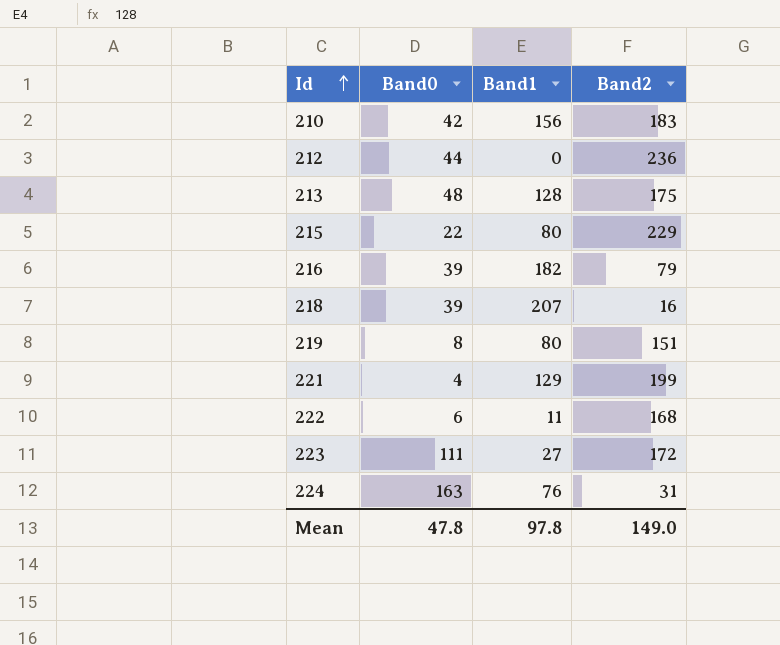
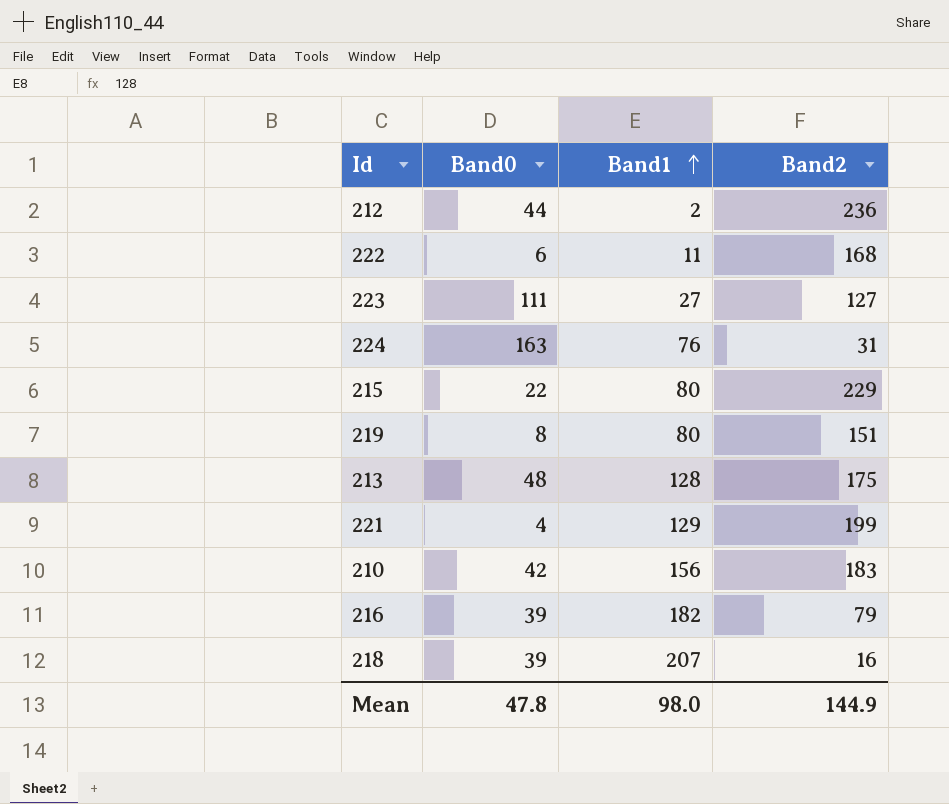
row order: Id ascending -> Band1 ascending
212 | Band1: 0 -> 2
223 | Band2: 172 -> 127
Mean | Band1: 97.8 -> 98.0
Mean | Band2: 149.0 -> 144.9

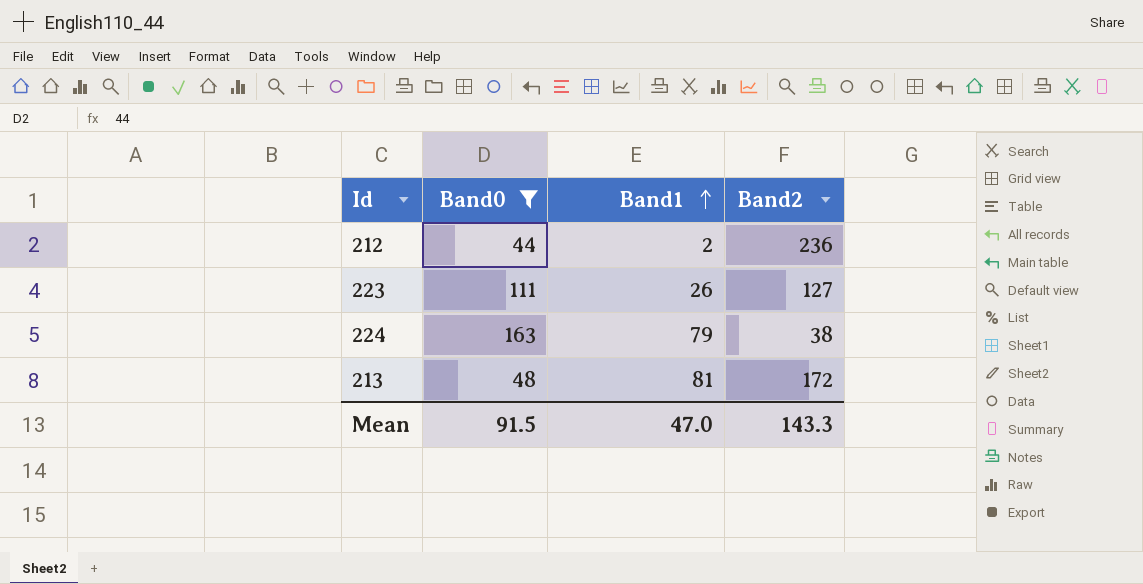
filter: none -> Band0 >= 44
223 | Band1: 27 -> 26
224 | Band1: 76 -> 79
224 | Band2: 31 -> 38
213 | Band1: 128 -> 81
213 | Band2: 175 -> 172
Mean | Band0: 47.8 -> 91.5
Mean | Band1: 98.0 -> 47.0
Mean | Band2: 144.9 -> 143.3

